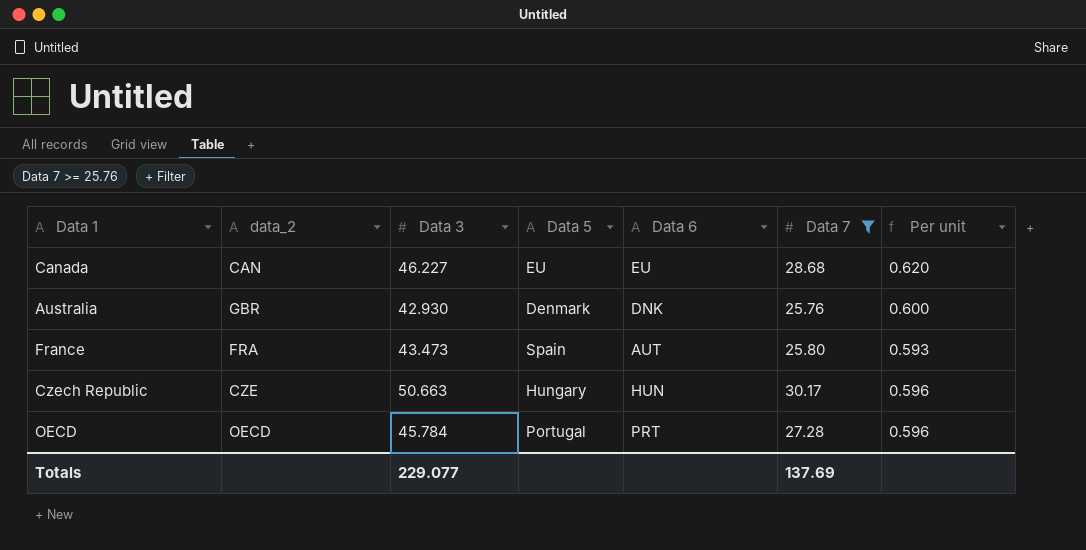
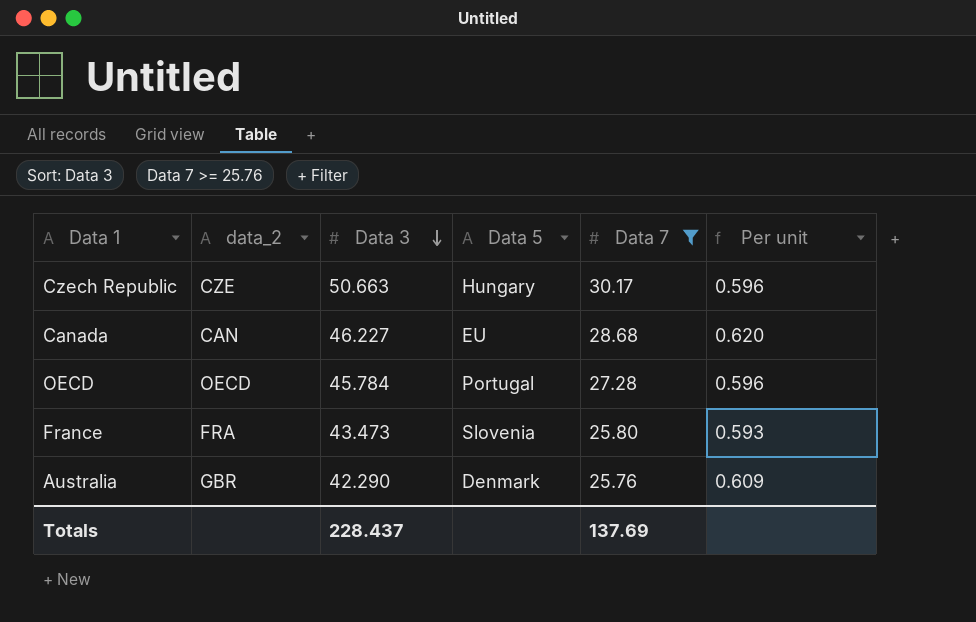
row order: none -> Data 3 descending
column Data 6 | position: 5 -> none
France | Data 5: Spain -> Slovenia
Australia | Data 3: 42.930 -> 42.290
Australia | Per unit: 0.600 -> 0.609
Totals | Data 3: 229.077 -> 228.437

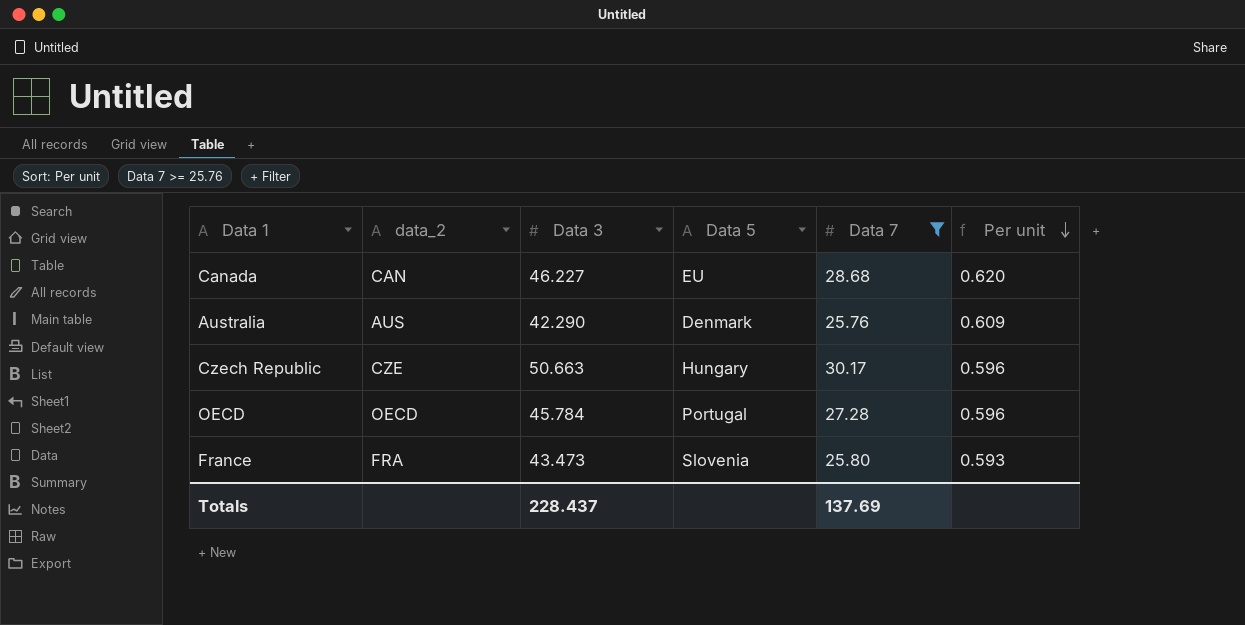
row order: Data 3 descending -> Per unit descending
Australia | data_2: GBR -> AUS

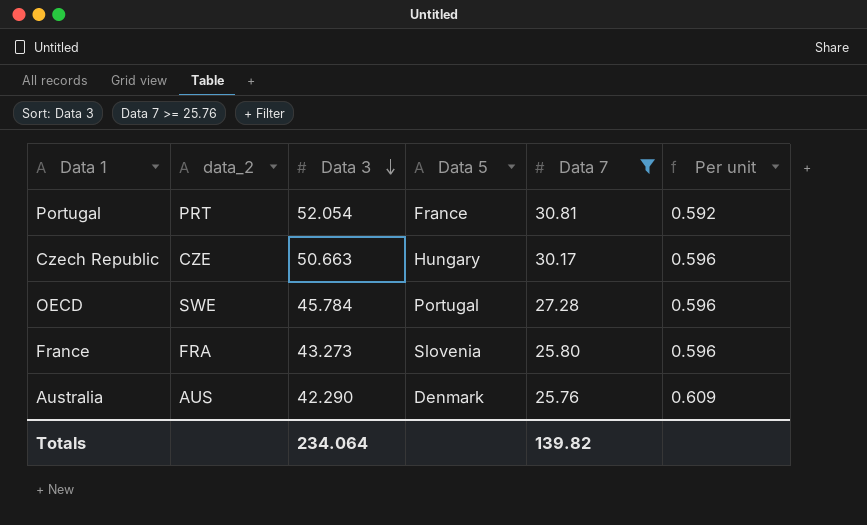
row order: Per unit descending -> Data 3 descending
row Canada: CAN | 46.227 | EU | 28.68 | 0.620 -> none
row Portugal: none -> PRT | 52.054 | France | 30.81 | 0.592
OECD | data_2: OECD -> SWE
France | Data 3: 43.473 -> 43.273
France | Per unit: 0.593 -> 0.596
Totals | Data 3: 228.437 -> 234.064
Totals | Data 7: 137.69 -> 139.82

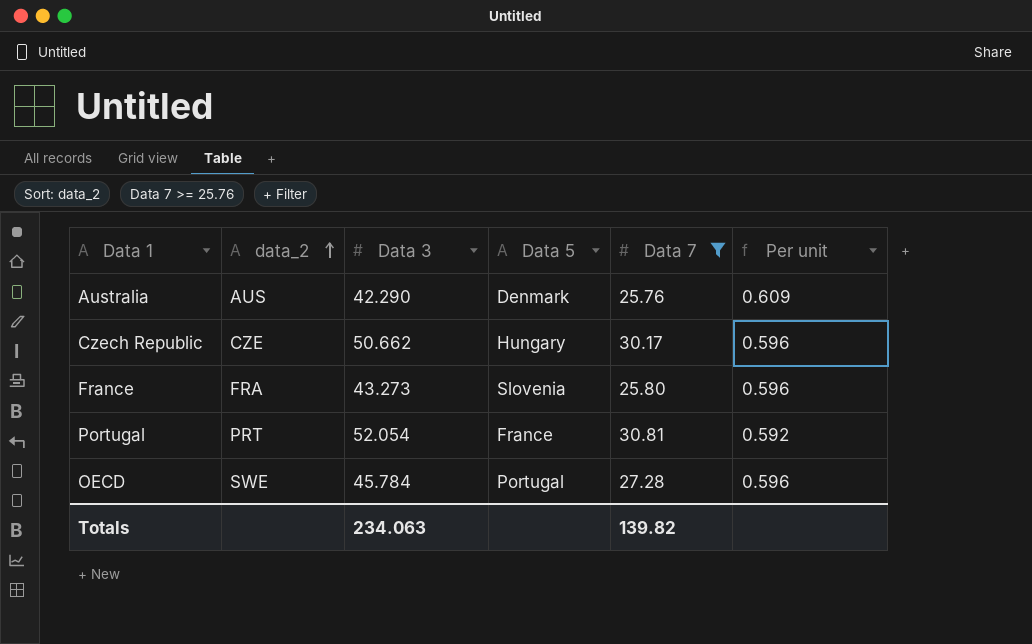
row order: Data 3 descending -> data_2 ascending
Czech Republic | Data 3: 50.663 -> 50.662
Totals | Data 3: 234.064 -> 234.063

